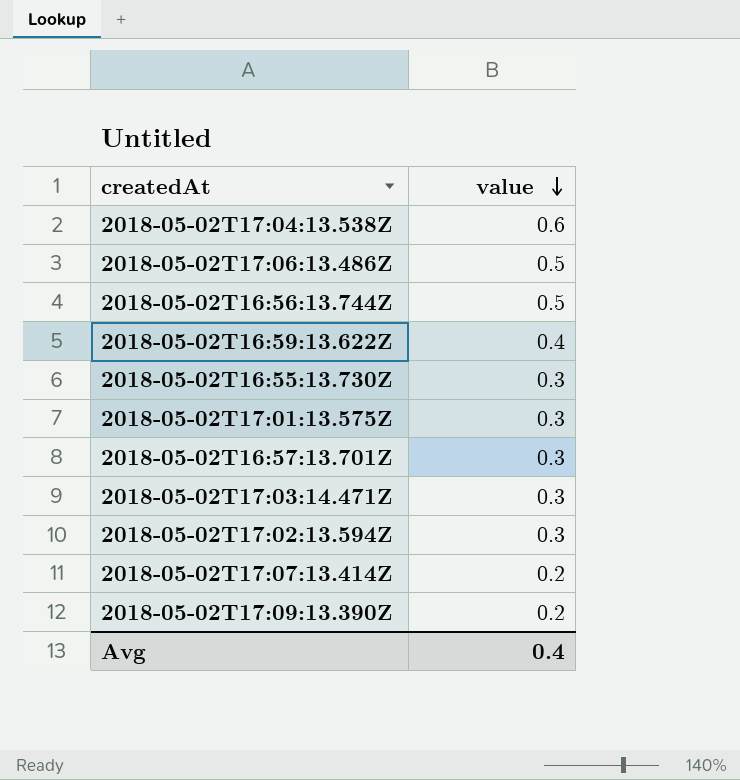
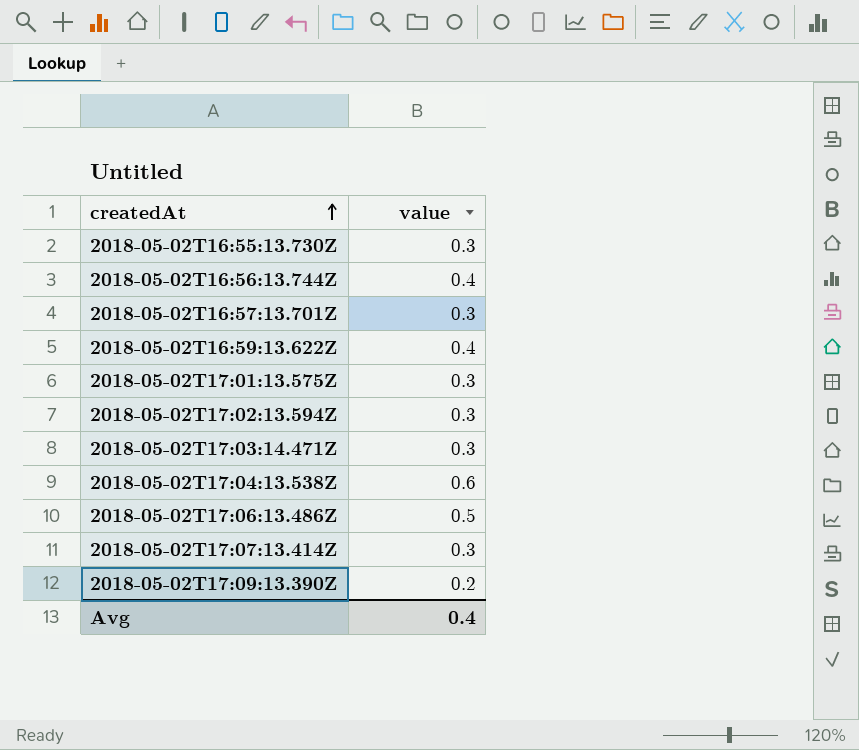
row order: value descending -> createdAt ascending
2018-05-02T16:56:13.744Z | value: 0.5 -> 0.4
2018-05-02T17:07:13.414Z | value: 0.2 -> 0.3

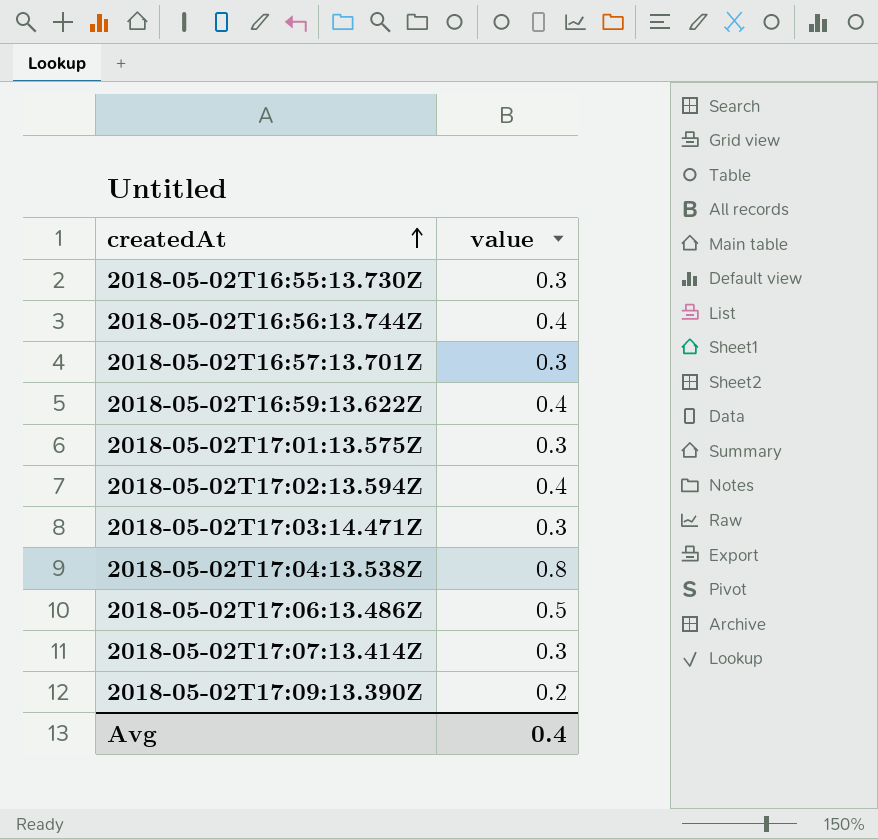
2018-05-02T17:02:13.594Z | value: 0.3 -> 0.4
2018-05-02T17:04:13.538Z | value: 0.6 -> 0.8

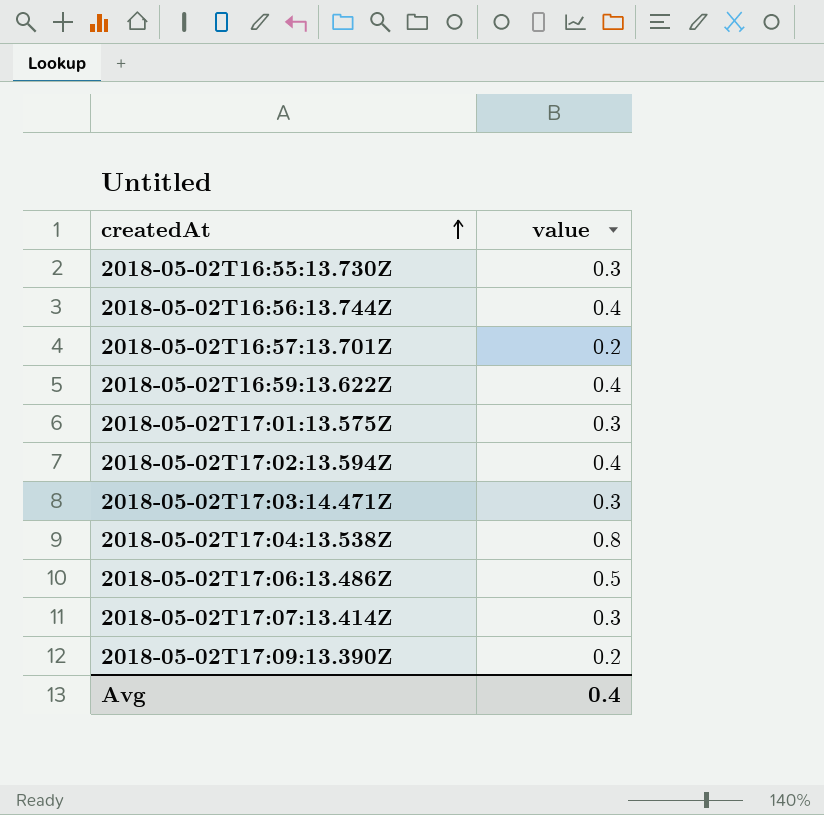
2018-05-02T16:57:13.701Z | value: 0.3 -> 0.2

